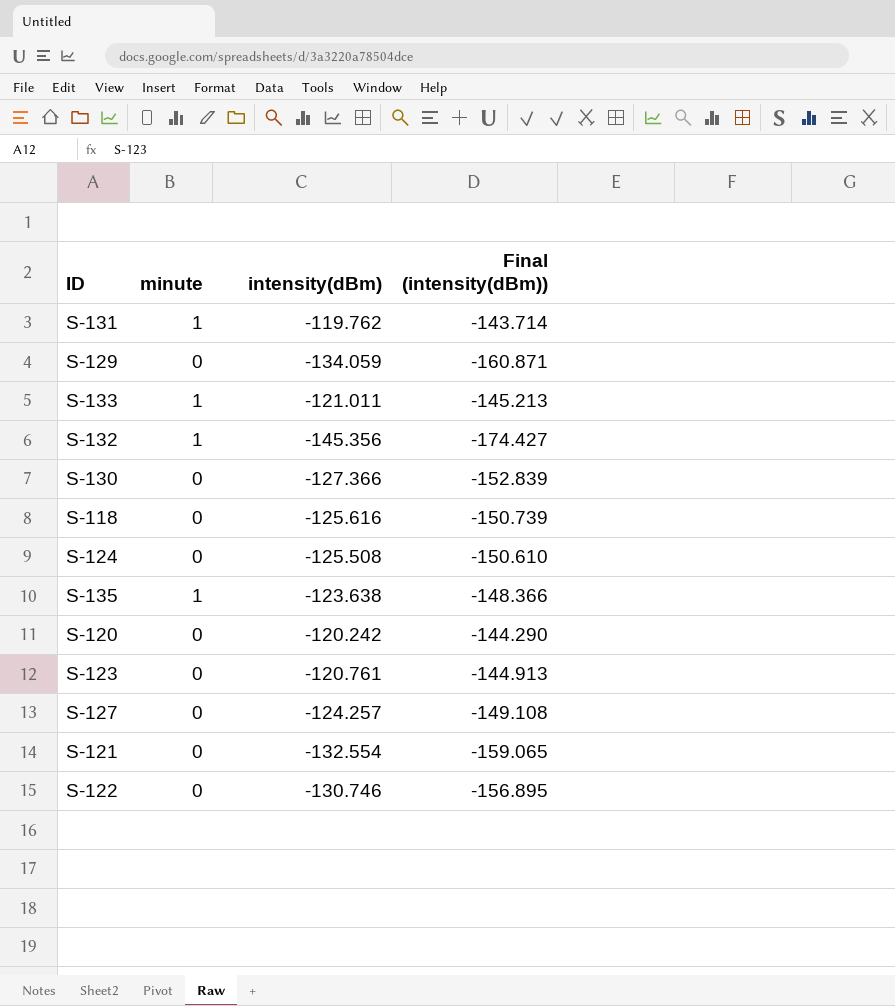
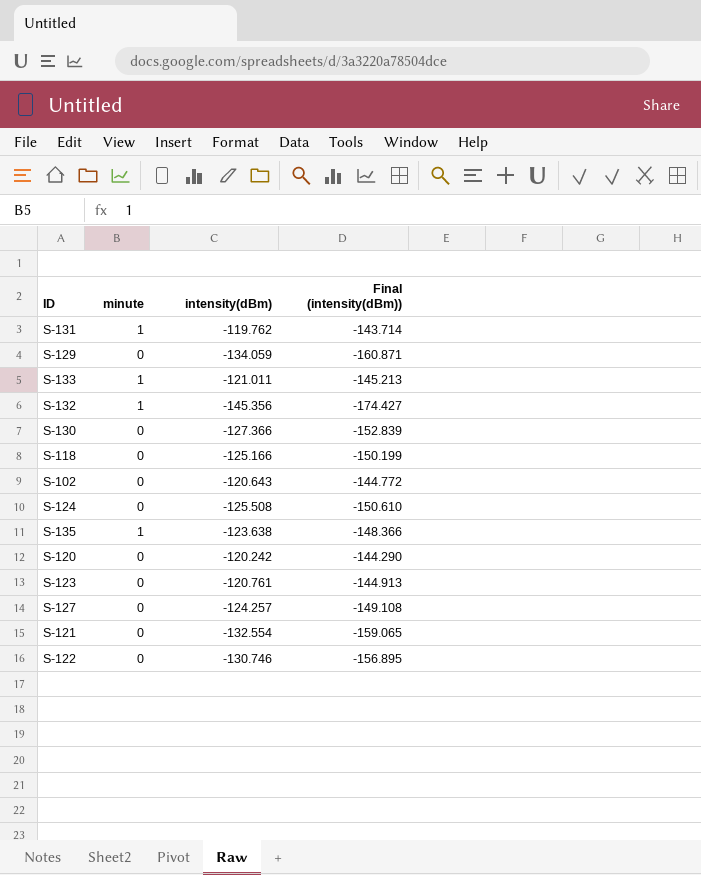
S-118 | intensity(dBm): -125.616 -> -125.166
S-118 | Final (intensity(dBm)): -150.739 -> -150.199
row S-102: none -> 0 | -120.643 | -144.772

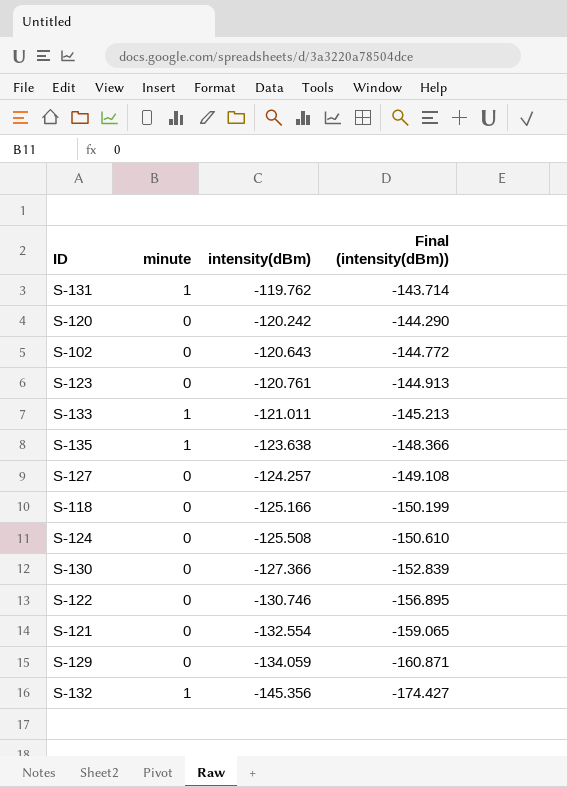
row order: none -> intensity(dBm) descending

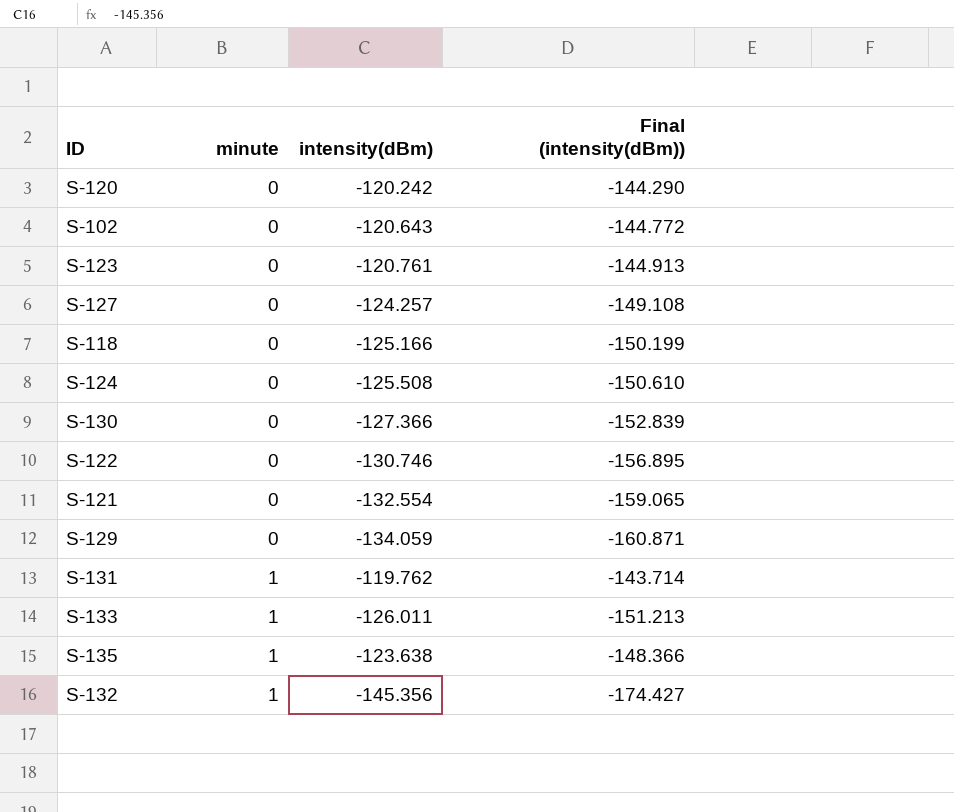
row order: intensity(dBm) descending -> minute ascending
S-133 | intensity(dBm): -121.011 -> -126.011
S-133 | Final (intensity(dBm)): -145.213 -> -151.213

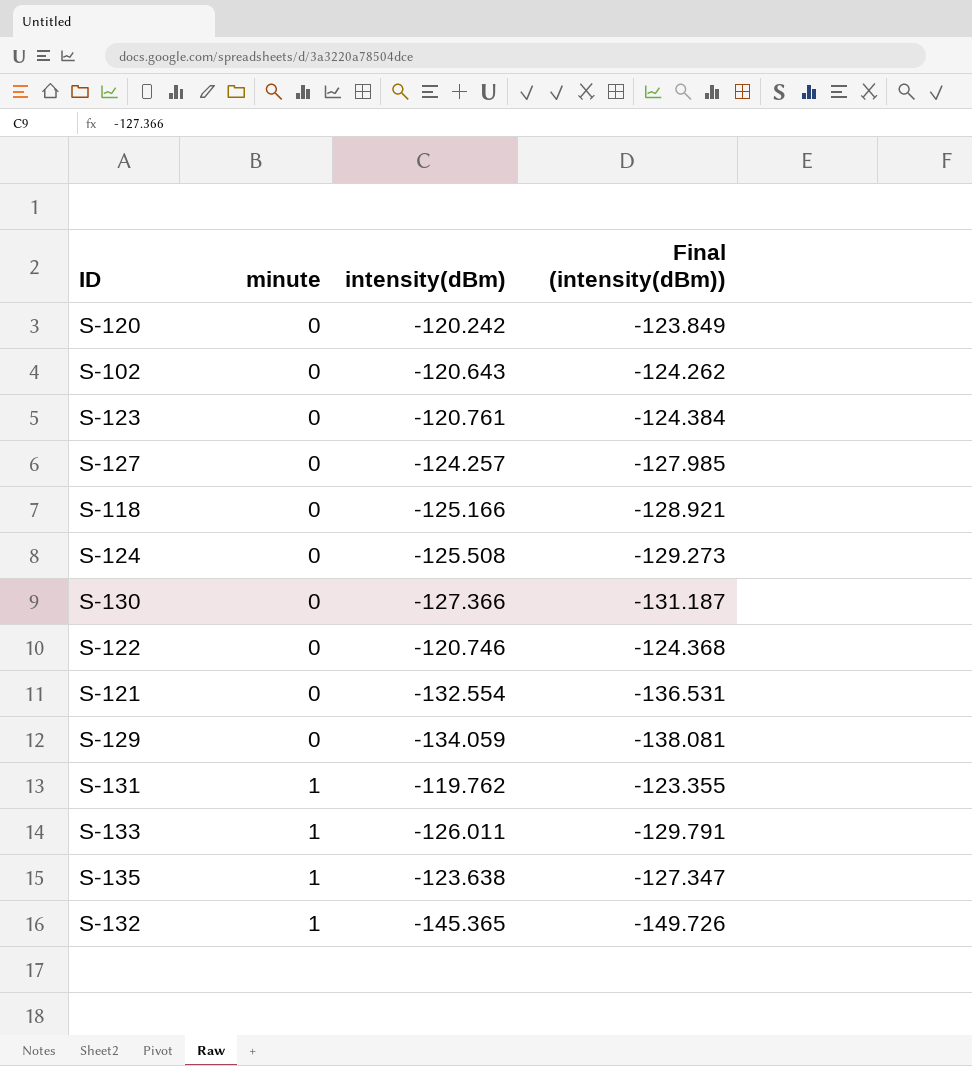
column Final (intensity(dBm)) | formula: [intensity(dBm)] * 1.2 -> [intensity(dBm)] * 1.03
S-122 | intensity(dBm): -130.746 -> -120.746
S-132 | intensity(dBm): -145.356 -> -145.365

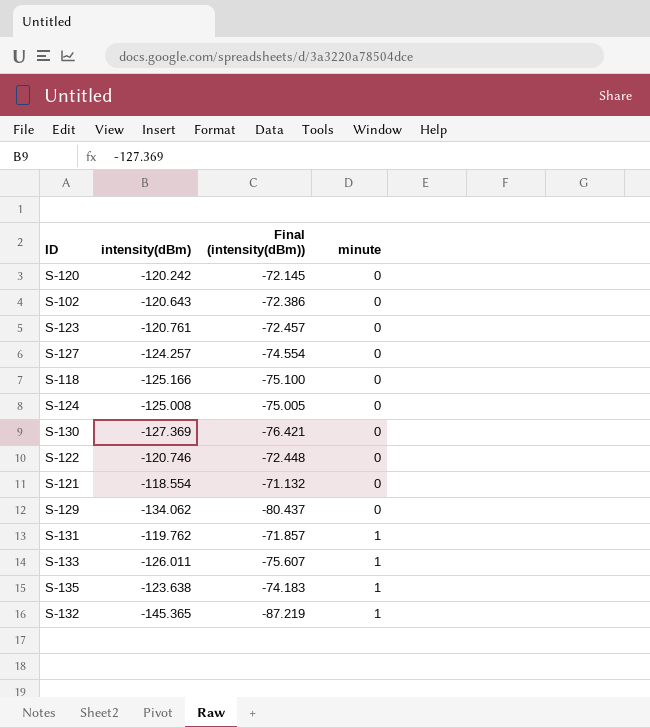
column Final (intensity(dBm)) | formula: [intensity(dBm)] * 1.03 -> [intensity(dBm)] * 0.6
column minute | position: 2 -> 4
S-124 | intensity(dBm): -125.508 -> -125.008
S-130 | intensity(dBm): -127.366 -> -127.369
S-121 | intensity(dBm): -132.554 -> -118.554
S-129 | intensity(dBm): -134.059 -> -134.062

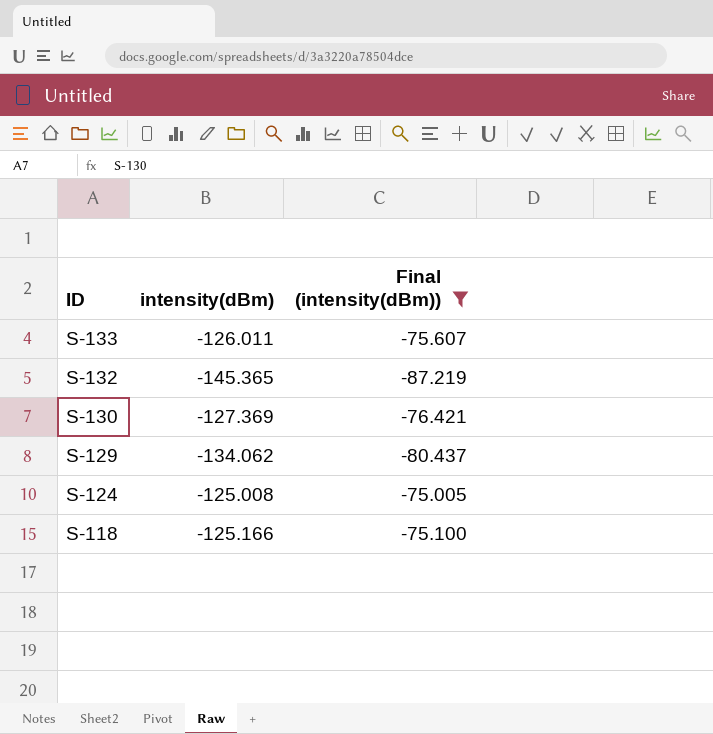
filter: none -> Final (intensity(dBm)) <= -75.005
row order: minute ascending -> ID descending
column minute | position: 4 -> none

